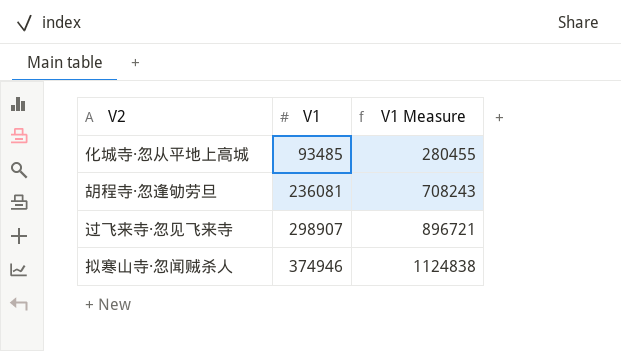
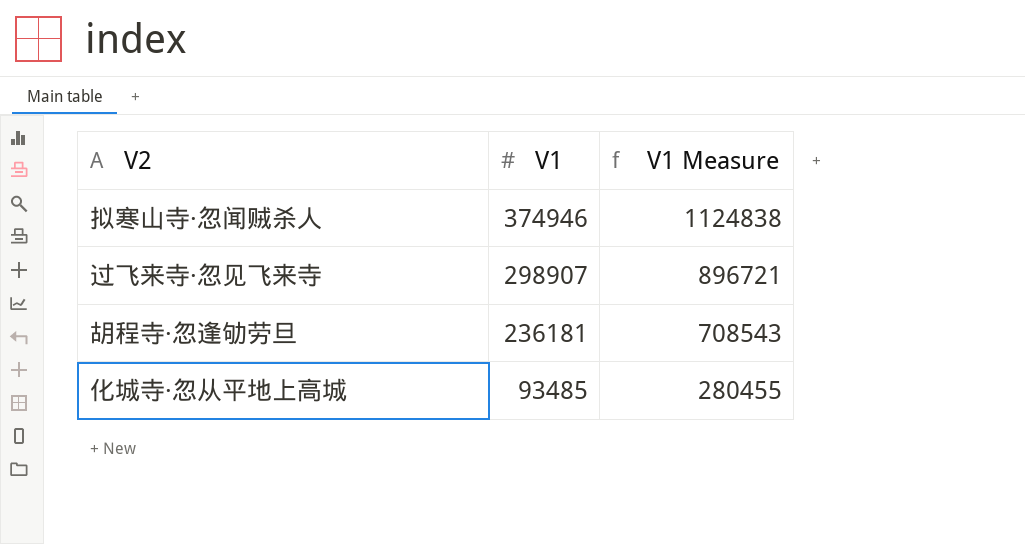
row order: V1 ascending -> V1 descending
胡程寺·忽逢劬劳旦 | V1: 236081 -> 236181
胡程寺·忽逢劬劳旦 | V1 Measure: 708243 -> 708543

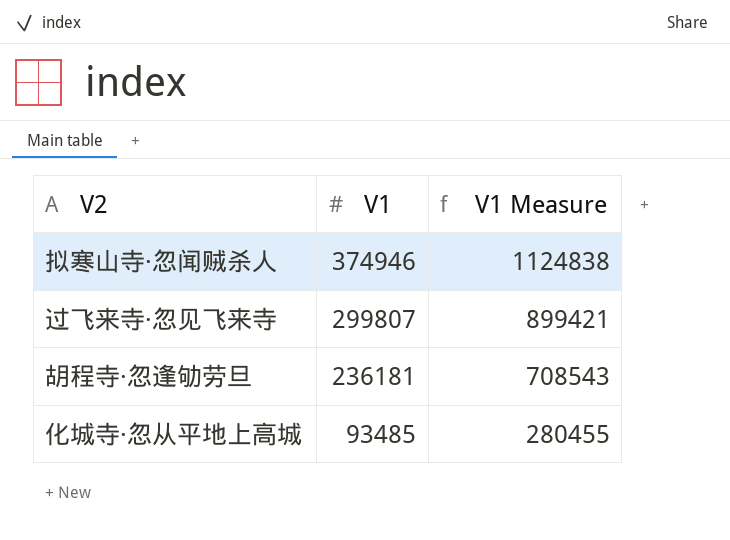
过飞来寺·忽见飞来寺 | V1: 298907 -> 299807
过飞来寺·忽见飞来寺 | V1 Measure: 896721 -> 899421

